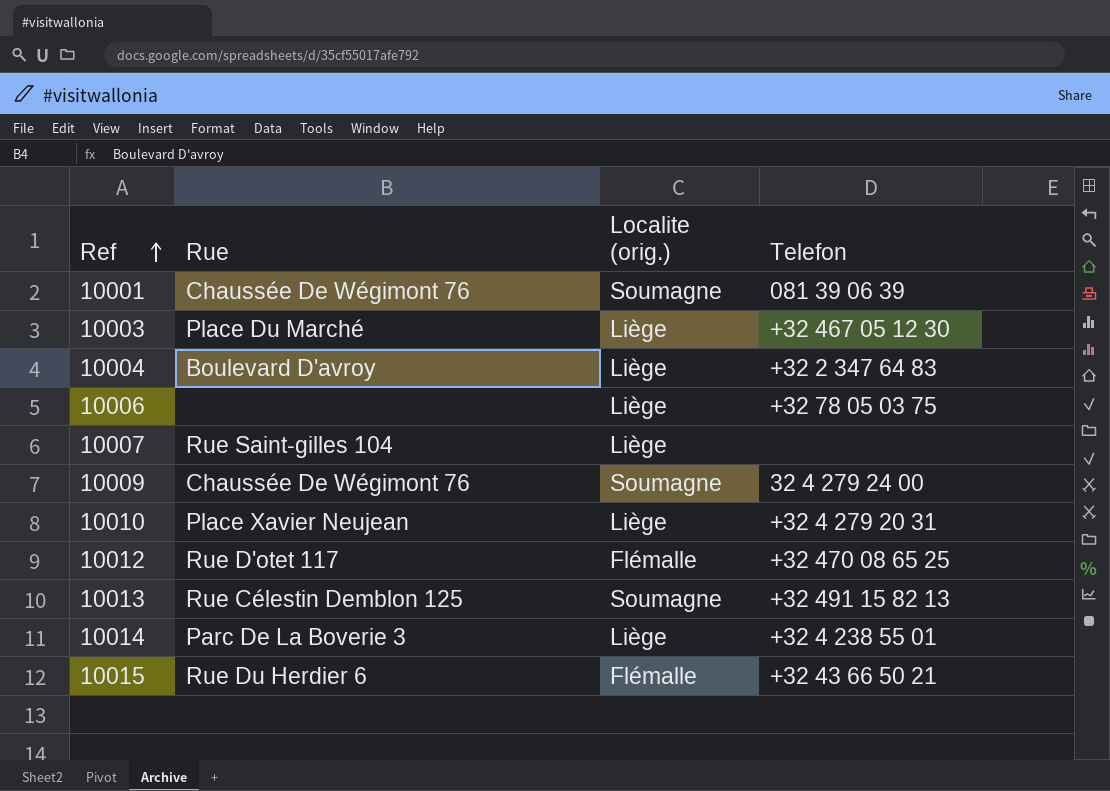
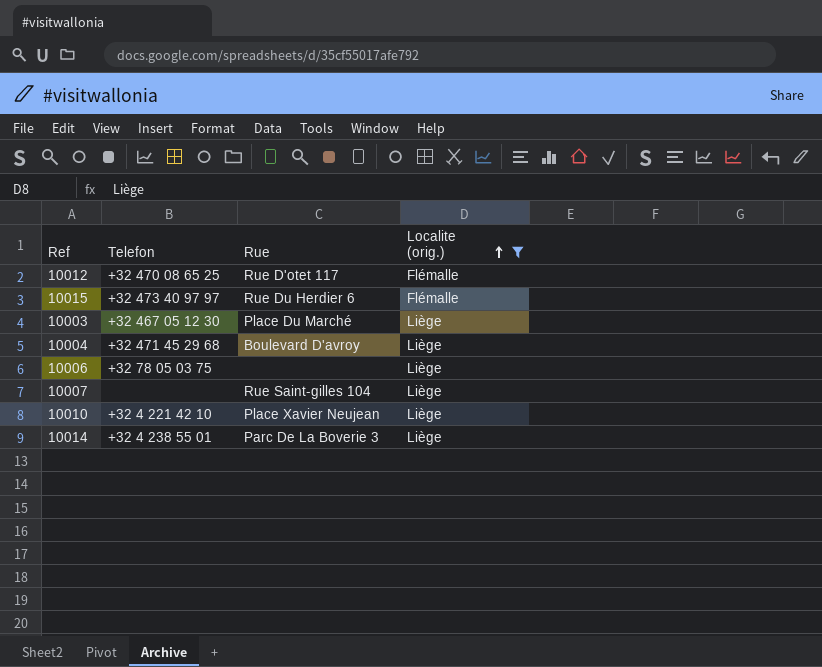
filter: none -> Localite (orig.) != Soumagne
row order: Ref ascending -> Localite (orig.) ascending
column Telefon | position: 4 -> 2
10015 | Telefon: +32 43 66 50 21 -> +32 473 40 97 97
10004 | Telefon: +32 2 347 64 83 -> +32 471 45 29 68
10010 | Telefon: +32 4 279 20 31 -> +32 4 221 42 10

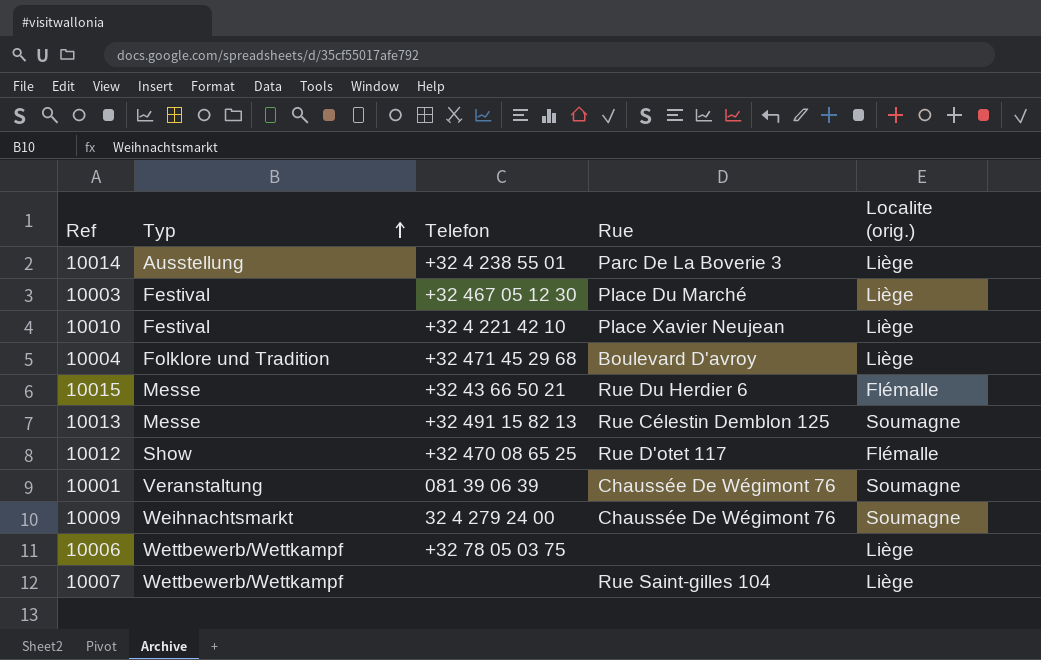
filter: Localite (orig.) != Soumagne -> none
row order: Localite (orig.) ascending -> Typ ascending
column Typ | position: none -> 2
10015 | Telefon: +32 473 40 97 97 -> +32 43 66 50 21

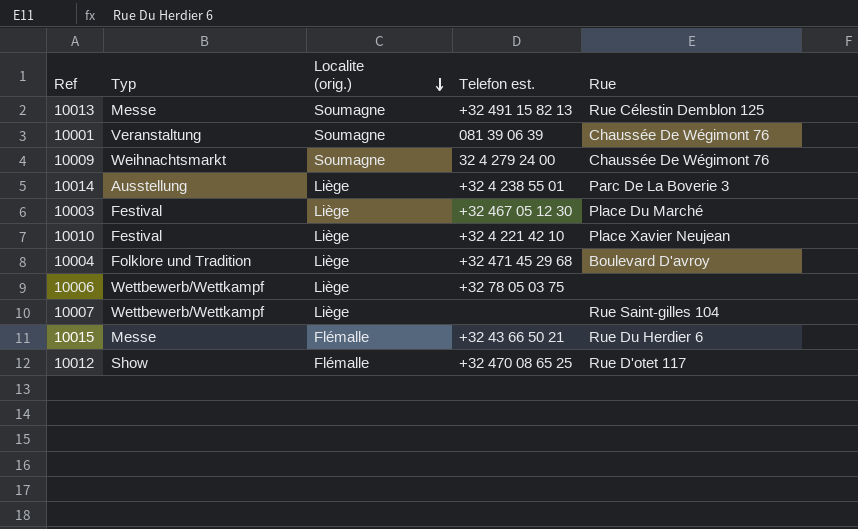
row order: Typ ascending -> Localite (orig.) descending
column Localite (orig.) | position: 5 -> 3
column name: Telefon -> Telefon est.

